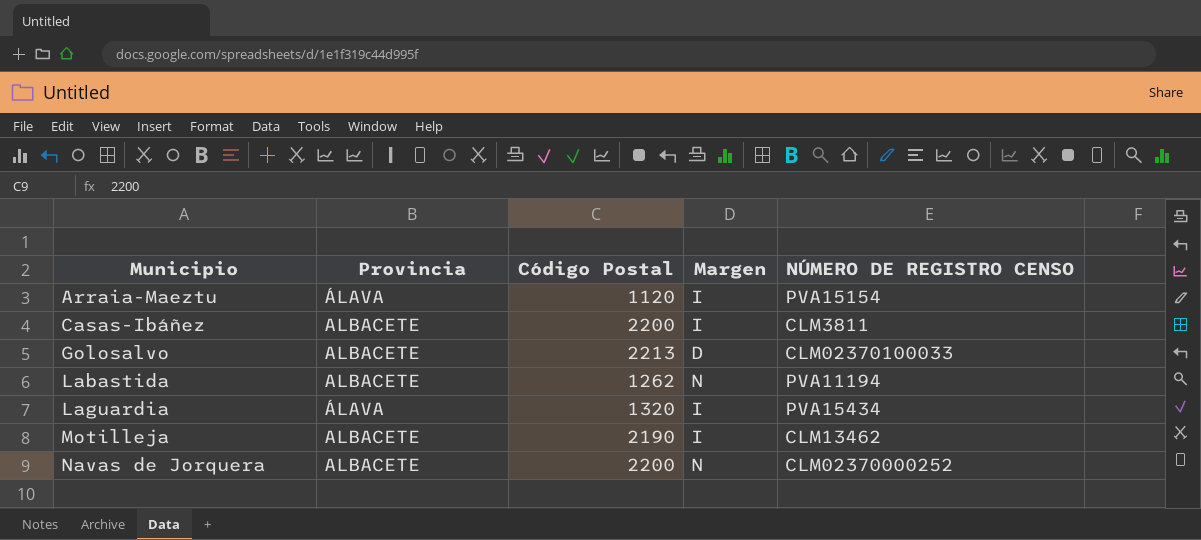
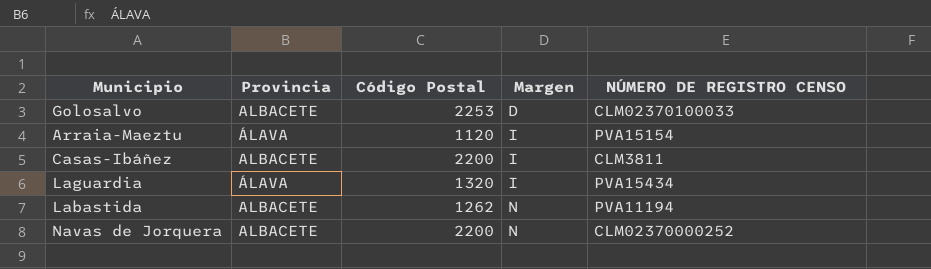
row order: Municipio ascending -> Margen ascending
row Motilleja: ALBACETE | 2190 | I | CLM13462 -> none
Golosalvo | Código Postal: 2213 -> 2253

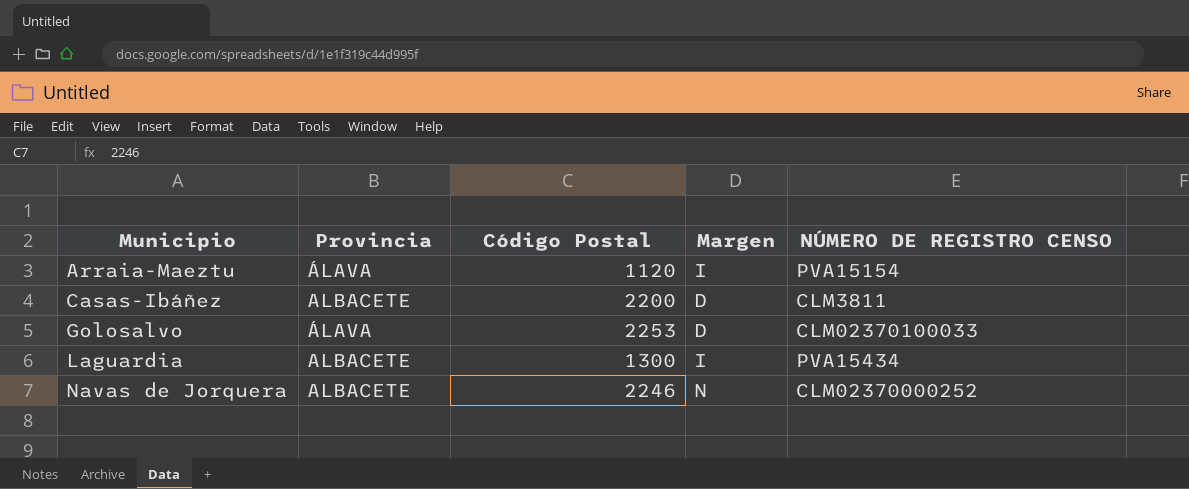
row order: Margen ascending -> Municipio ascending
row Labastida: ALBACETE | 1262 | N | PVA11194 -> none
Casas-Ibáñez | Margen: I -> D
Golosalvo | Provincia: ALBACETE -> ÁLAVA
Laguardia | Provincia: ÁLAVA -> ALBACETE
Laguardia | Código Postal: 1320 -> 1300
Navas de Jorquera | Código Postal: 2200 -> 2246

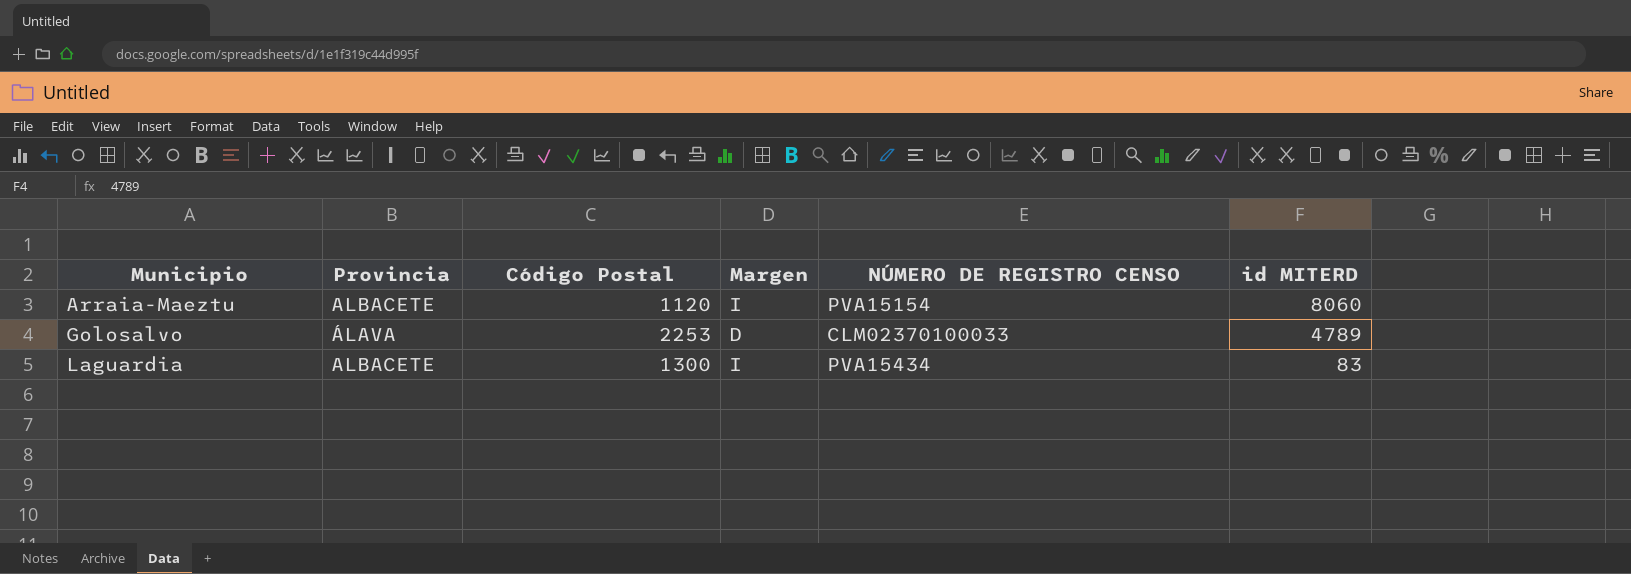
column id MITERD | position: none -> 6
row Casas-Ibáñez: ALBACETE | 2200 | D | CLM3811 -> none
row Navas de Jorquera: ALBACETE | 2246 | N | CLM02370000252 -> none
Arraia-Maeztu | Provincia: ÁLAVA -> ALBACETE

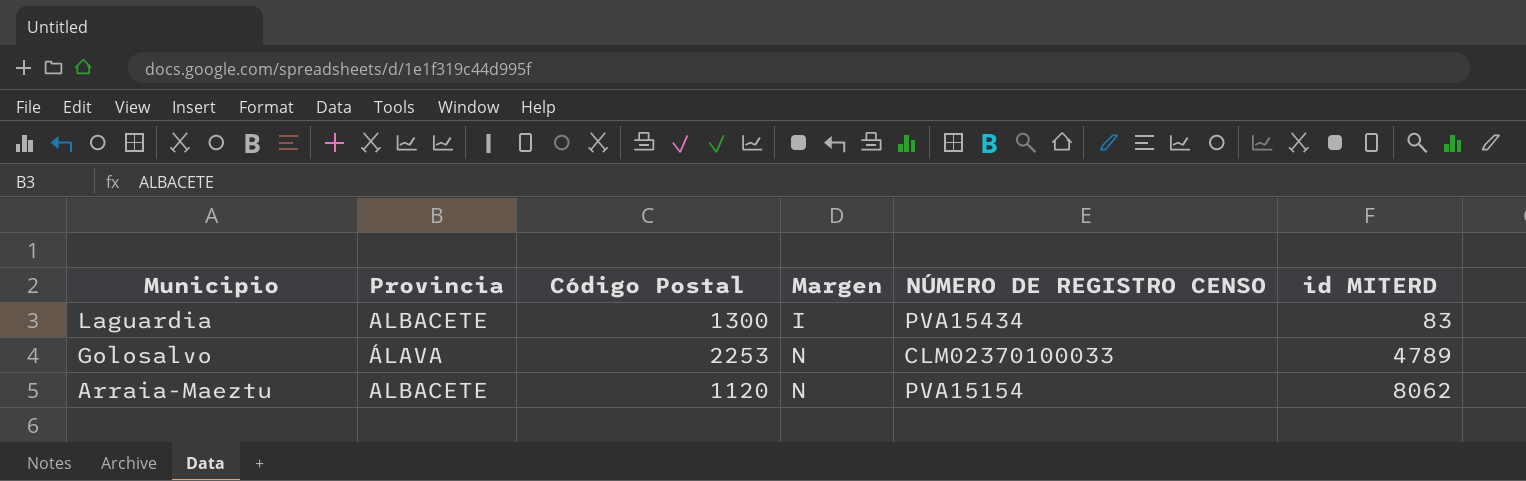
row order: Municipio ascending -> Municipio descending
Golosalvo | Margen: D -> N
Arraia-Maeztu | Margen: I -> N
Arraia-Maeztu | id MITERD: 8060 -> 8062

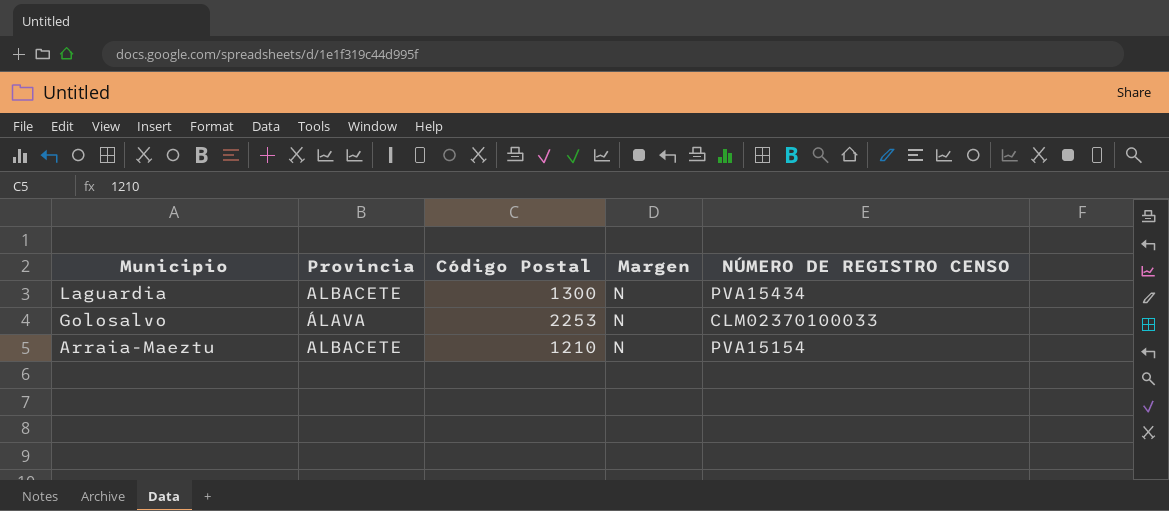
column id MITERD | position: 6 -> none
Laguardia | Margen: I -> N
Arraia-Maeztu | Código Postal: 1120 -> 1210

